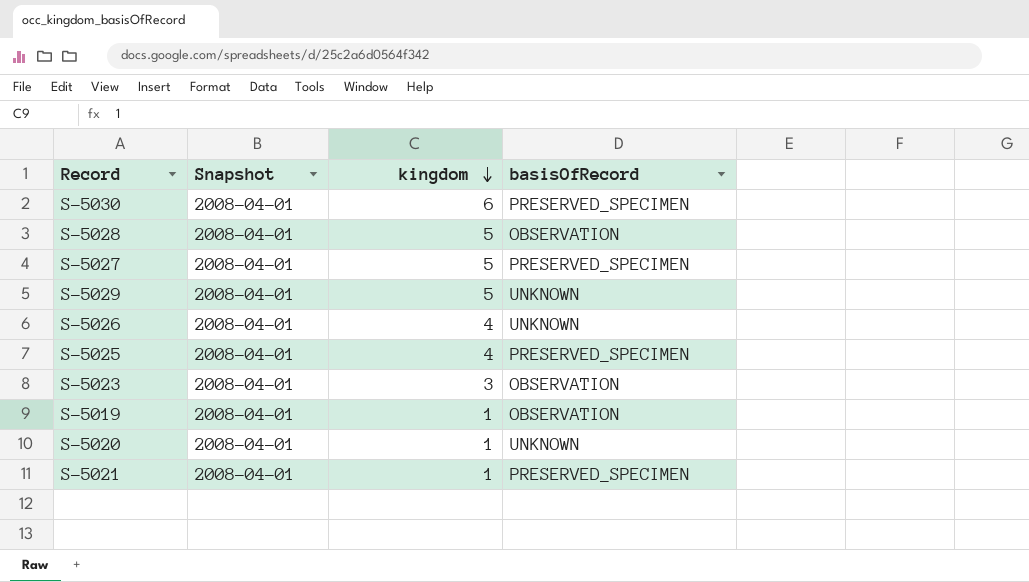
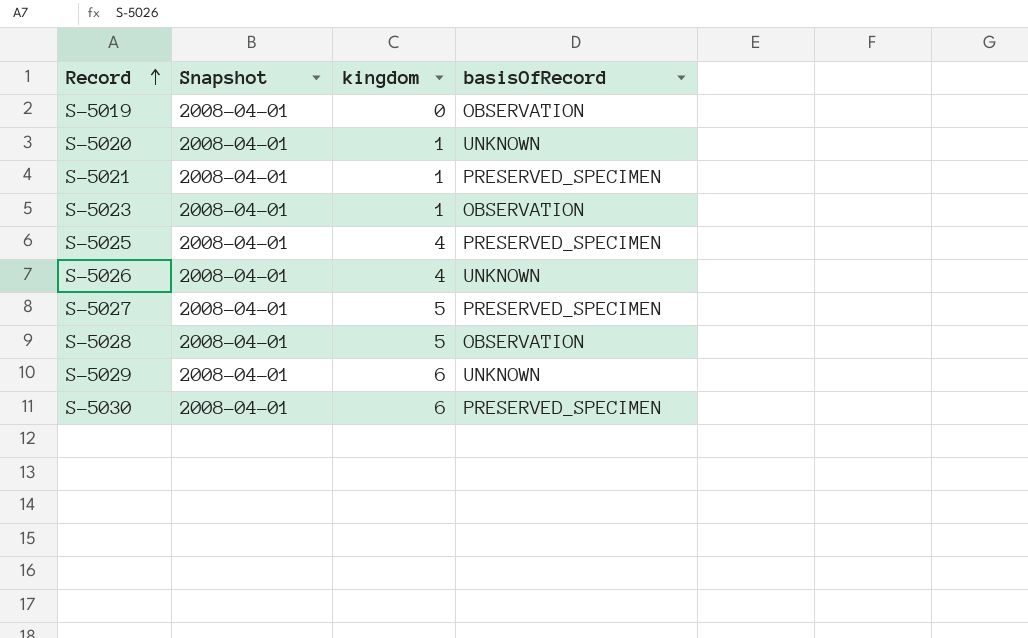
row order: kingdom descending -> Record ascending
S-5019 | kingdom: 1 -> 0
S-5023 | kingdom: 3 -> 1
S-5029 | kingdom: 5 -> 6

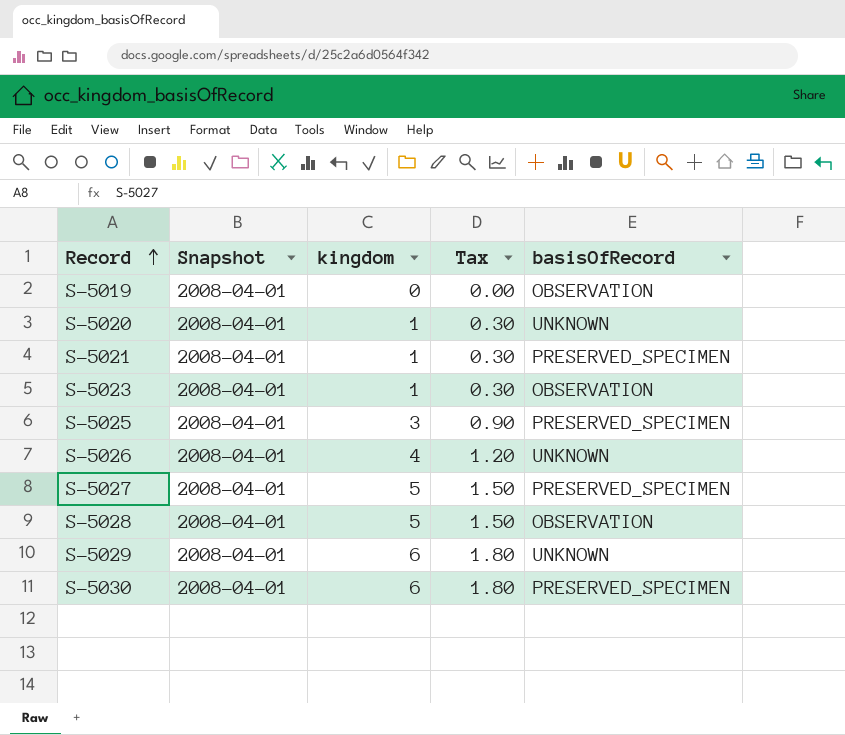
column Tax | formula: none -> [kingdom] * 0.3
S-5025 | kingdom: 4 -> 3

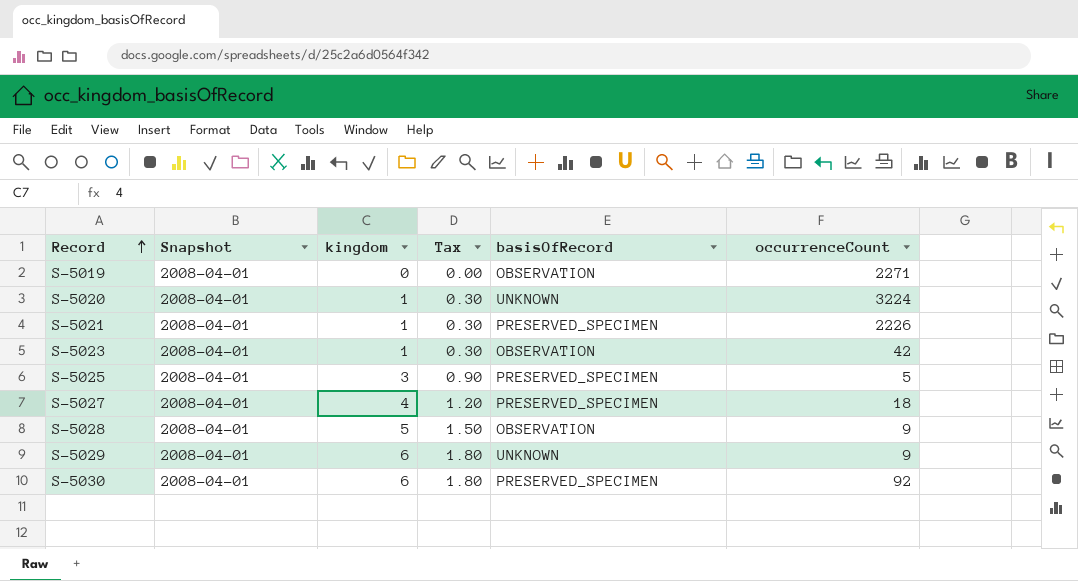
column occurrenceCount | position: none -> 6
row S-5026: 2008-04-01 | 4 | 1.20 | UNKNOWN -> none
S-5027 | kingdom: 5 -> 4
S-5027 | Tax: 1.50 -> 1.20

